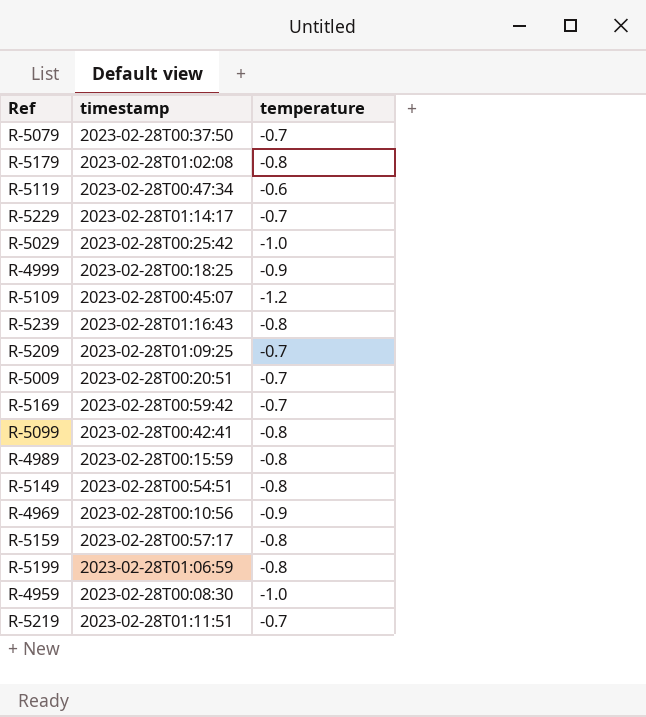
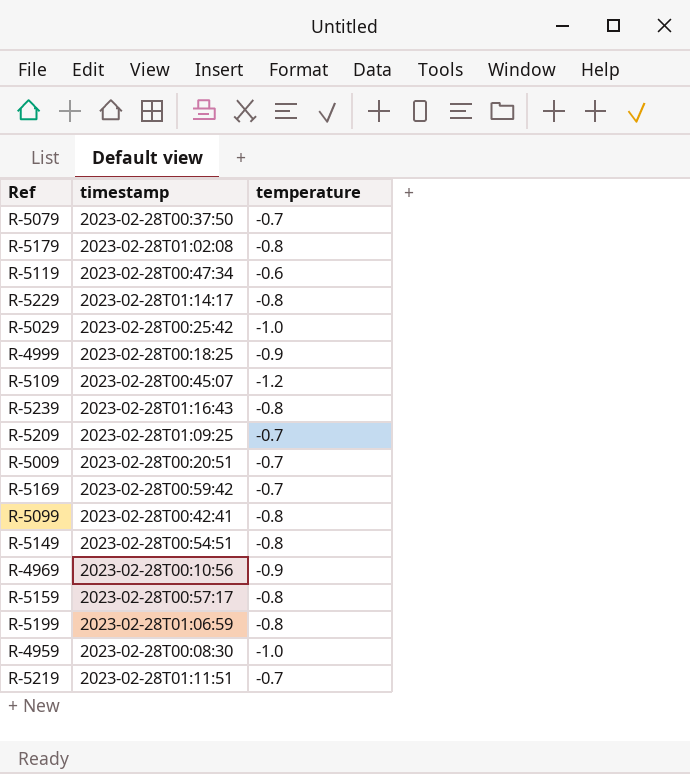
row R-4989: 2023-02-28T00:15:59 | -0.8 -> none
R-5229 | temperature: -0.7 -> -0.8

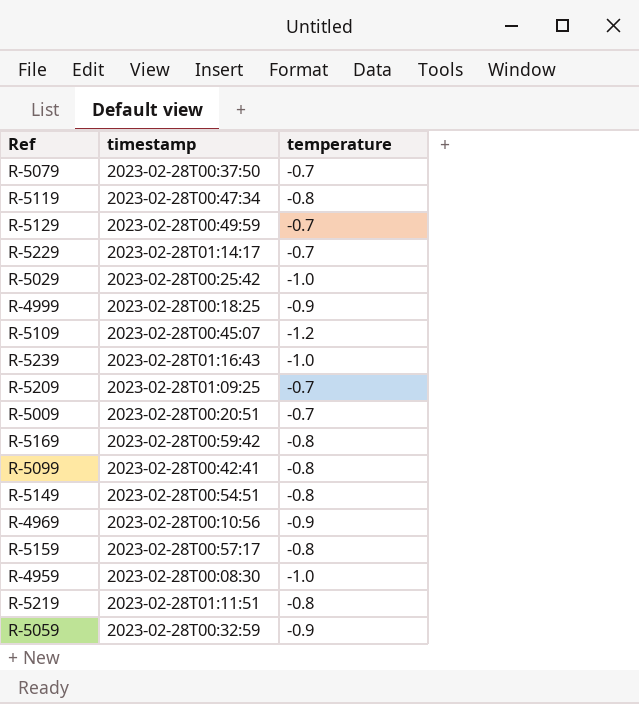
row R-5179: 2023-02-28T01:02:08 | -0.8 -> none
row R-5199: 2023-02-28T01:06:59 | -0.8 -> none
R-5119 | temperature: -0.6 -> -0.8
row R-5129: none -> 2023-02-28T00:49:59 | -0.7
R-5229 | temperature: -0.8 -> -0.7
R-5239 | temperature: -0.8 -> -1.0
R-5169 | temperature: -0.7 -> -0.8
R-5219 | temperature: -0.7 -> -0.8
row R-5059: none -> 2023-02-28T00:32:59 | -0.9

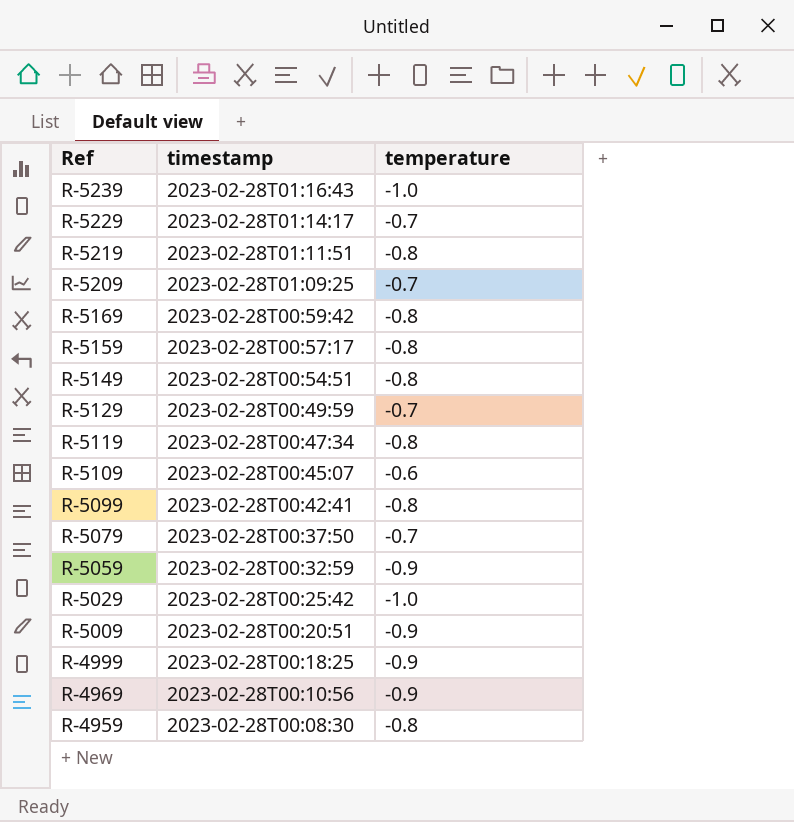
row order: none -> Ref descending
R-5109 | temperature: -1.2 -> -0.6
R-5009 | temperature: -0.7 -> -0.9
R-4959 | temperature: -1.0 -> -0.8

